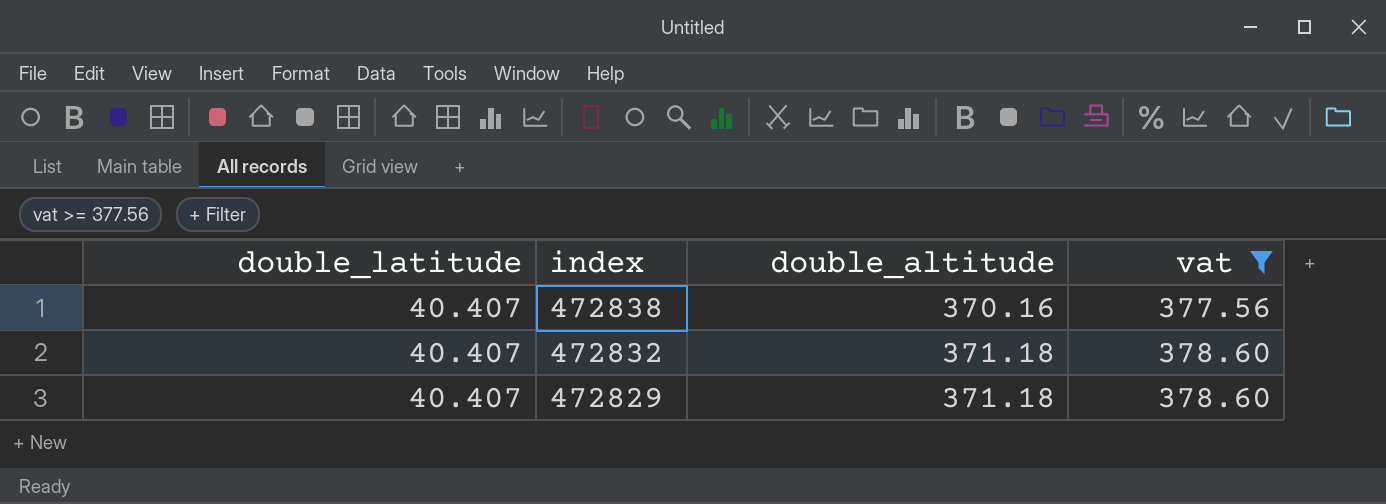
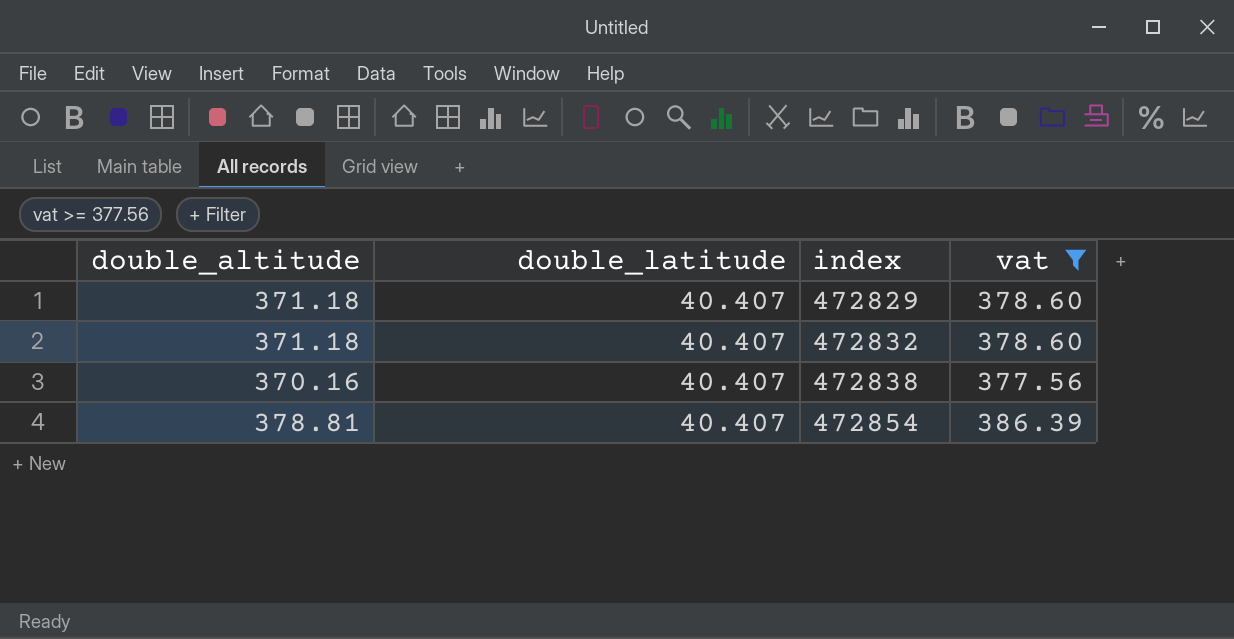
row order: index descending -> index ascending
column double_altitude | position: 3 -> 1
row 472854: none -> 378.81 | 40.407 | 386.39

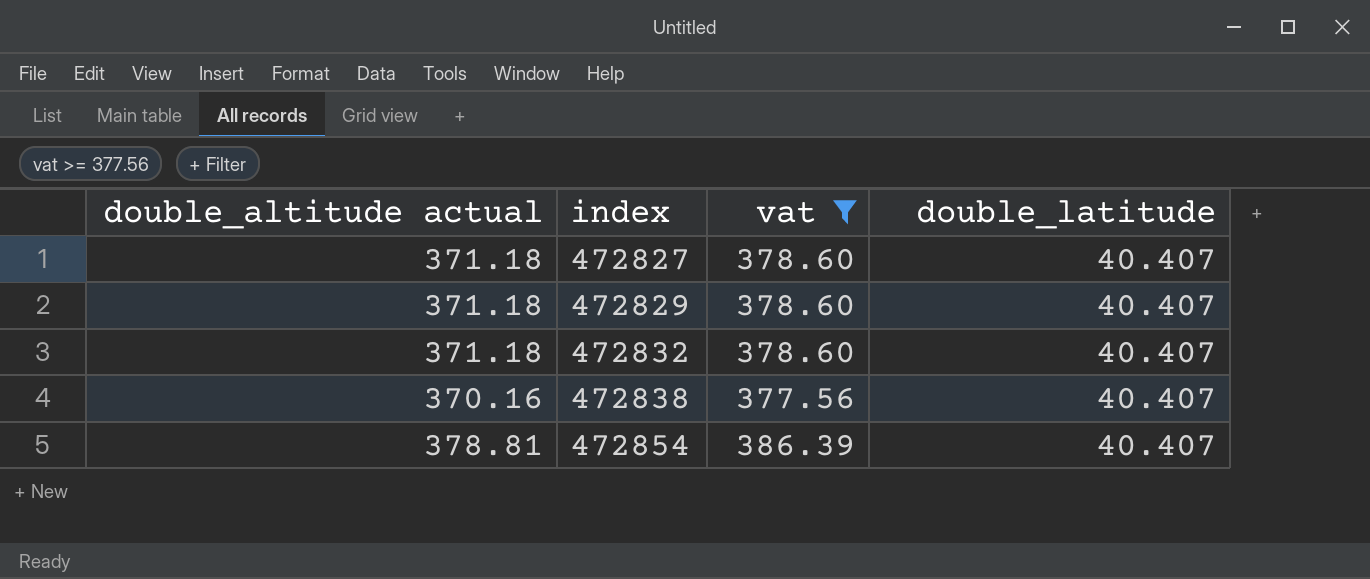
column name: double_altitude -> double_altitude actual
column double_latitude | position: 2 -> 4
row 472827: none -> 371.18 | 378.60 | 40.407

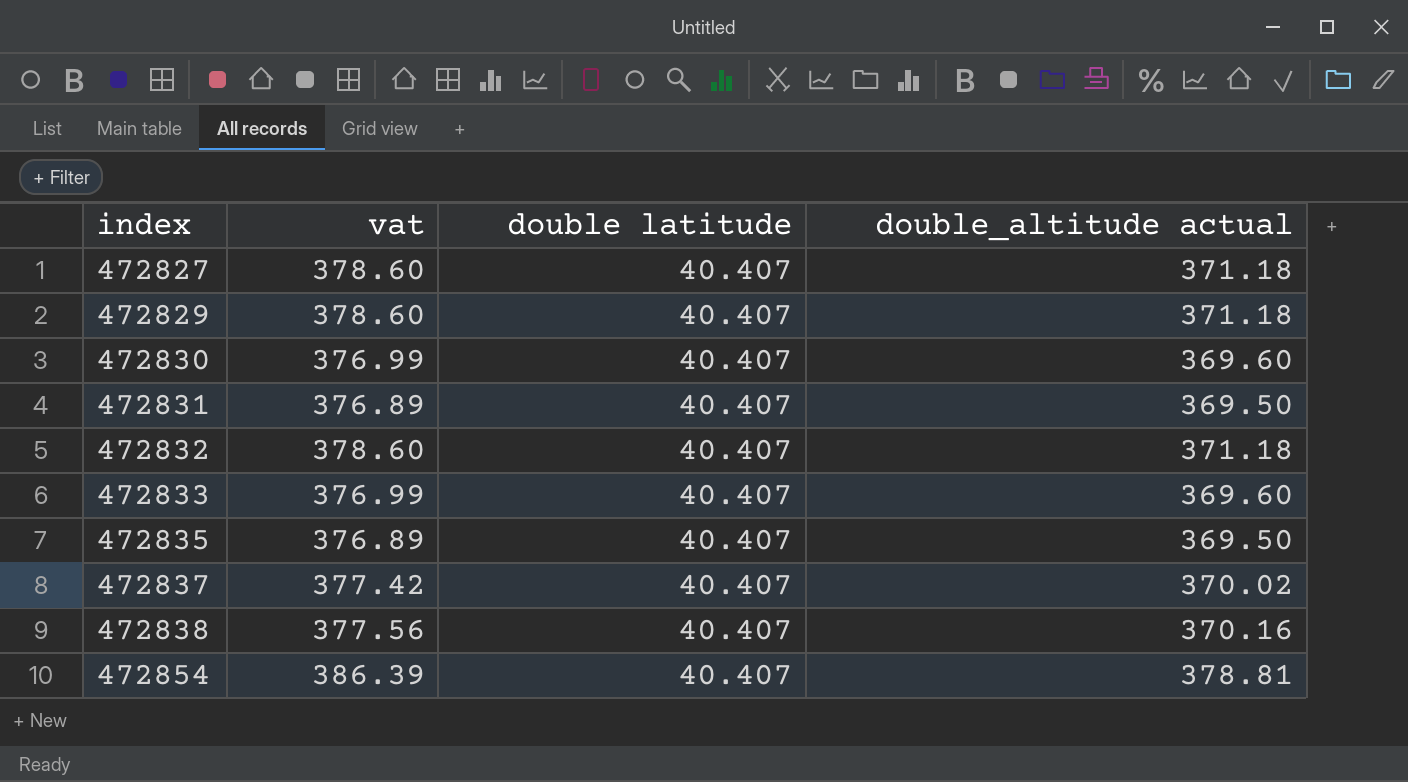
filter: vat >= 377.56 -> none
column name: double_latitude -> double latitude
column double_altitude actual | position: 1 -> 4

